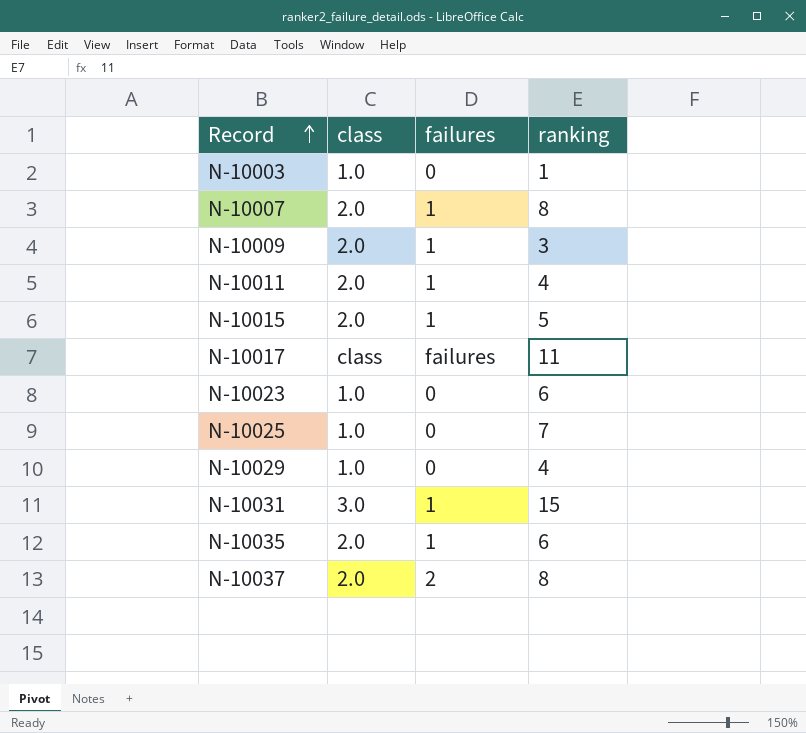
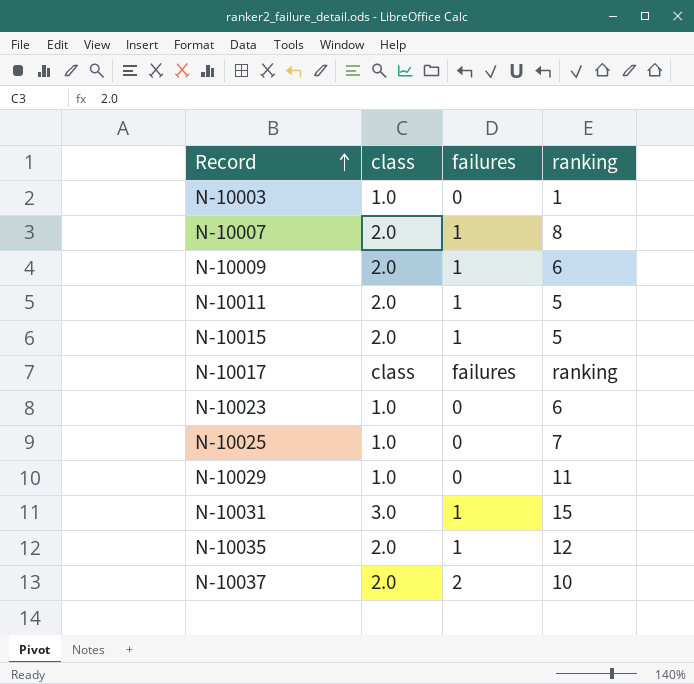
N-10009 | ranking: 3 -> 6
N-10011 | ranking: 4 -> 5
N-10017 | ranking: 11 -> ranking
N-10029 | ranking: 4 -> 11
N-10035 | ranking: 6 -> 12
N-10037 | ranking: 8 -> 10

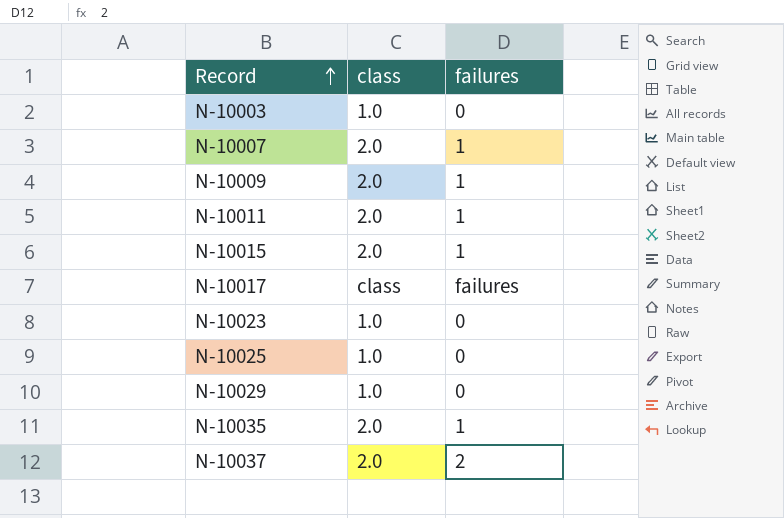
column ranking | position: 4 -> none
row N-10031: 3.0 | 1 | 15 -> none

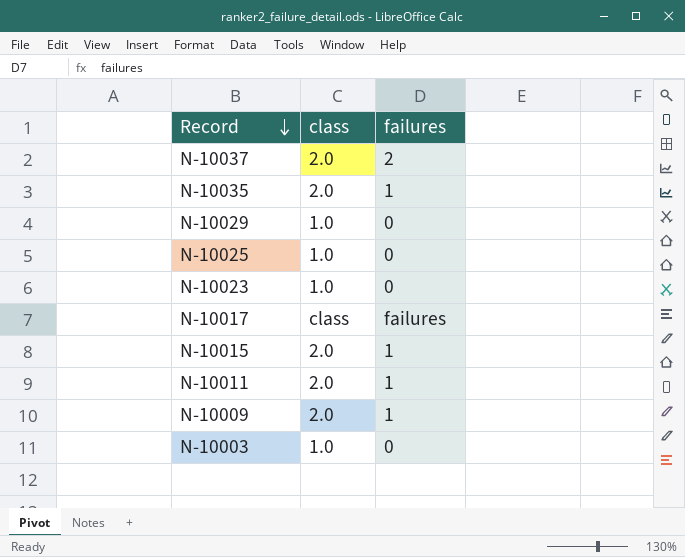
row order: Record ascending -> Record descending
row N-10007: 2.0 | 1 -> none

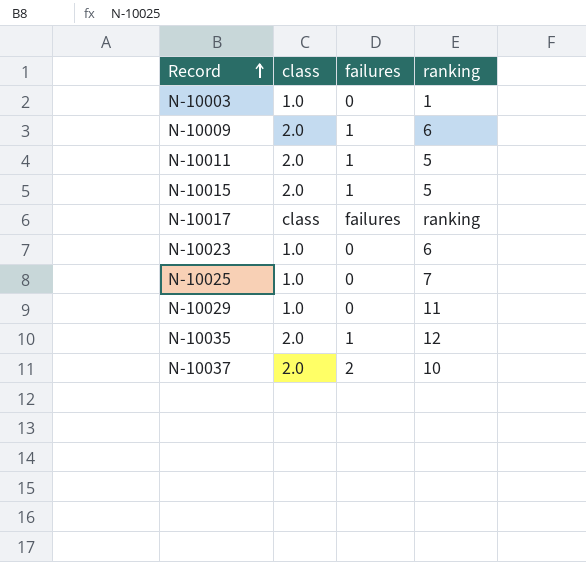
row order: Record descending -> Record ascending
column ranking | position: none -> 4

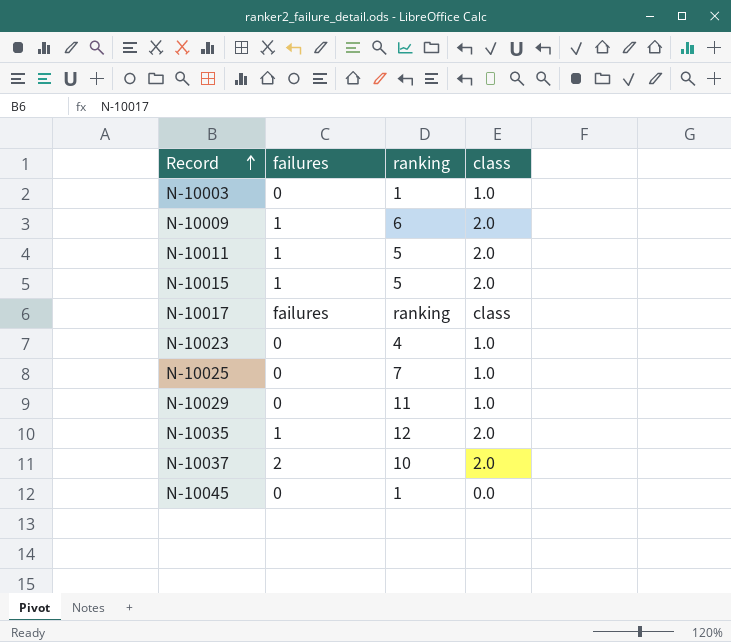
column class | position: 2 -> 4
N-10023 | ranking: 6 -> 4
row N-10045: none -> 0 | 1 | 0.0

